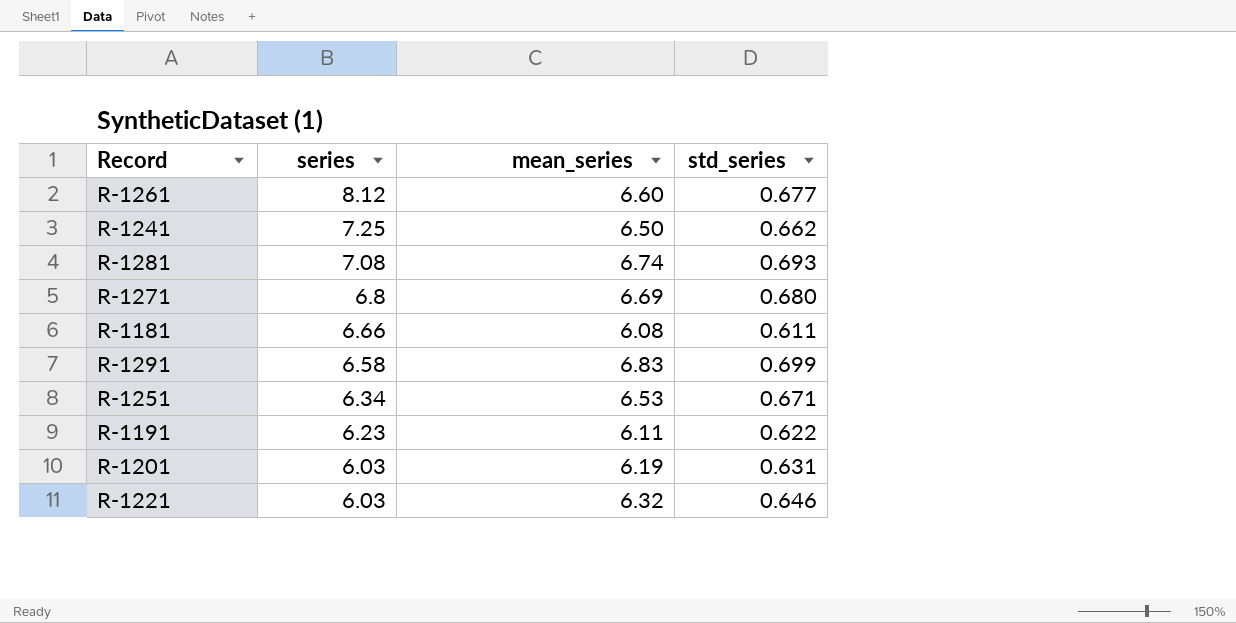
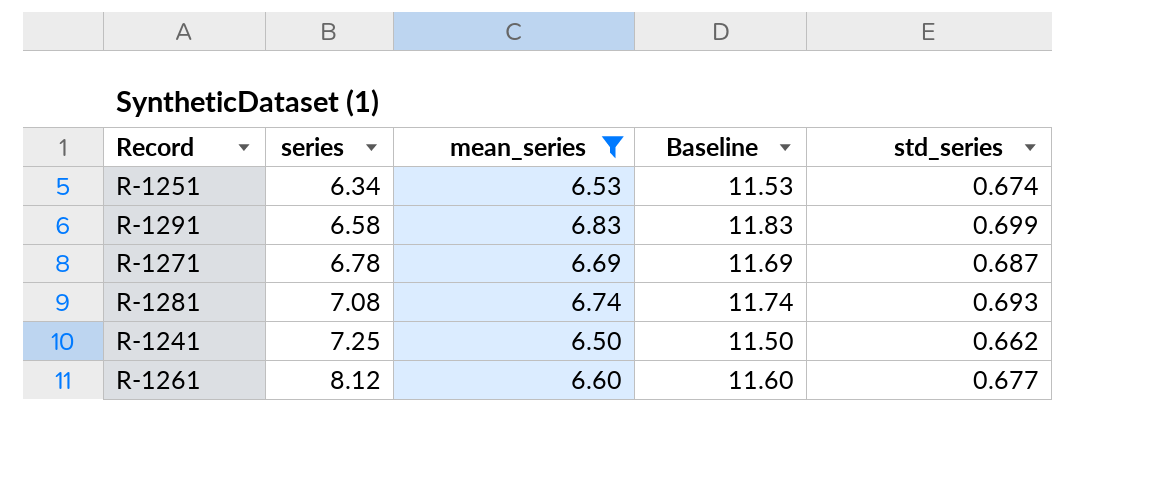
filter: none -> mean_series >= 6.50
row order: series descending -> series ascending
column Baseline | formula: none -> [mean_series] + 5
R-1251 | std_series: 0.671 -> 0.674
R-1271 | series: 6.8 -> 6.78
R-1271 | std_series: 0.680 -> 0.687

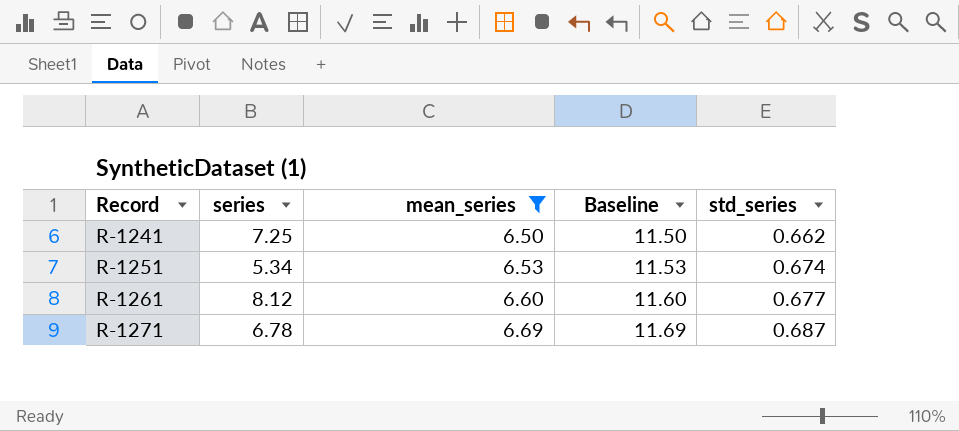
row order: series ascending -> Record ascending
row R-1291: 6.58 | 6.83 | 11.83 | 0.699 -> none
row R-1281: 7.08 | 6.74 | 11.74 | 0.693 -> none
R-1251 | series: 6.34 -> 5.34

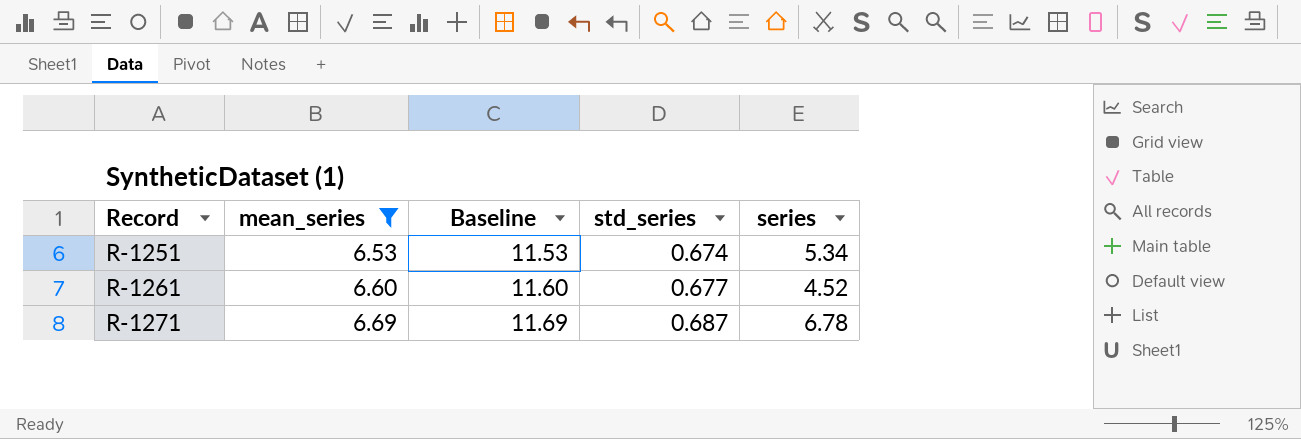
column series | position: 2 -> 5
row R-1241: 7.25 | 6.50 | 11.50 | 0.662 -> none
R-1261 | series: 8.12 -> 4.52

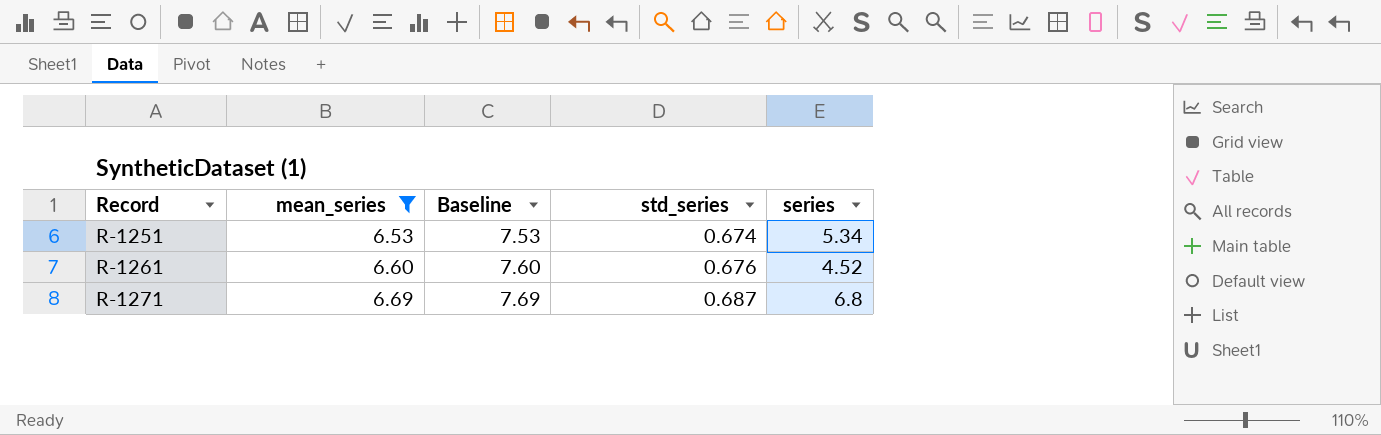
column Baseline | formula: [mean_series] + 5 -> [mean_series] + 1
R-1261 | std_series: 0.677 -> 0.676
R-1271 | series: 6.78 -> 6.8

